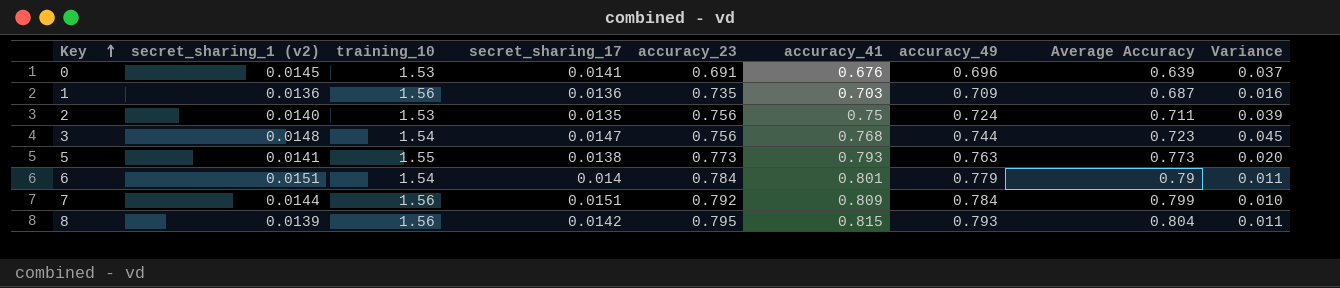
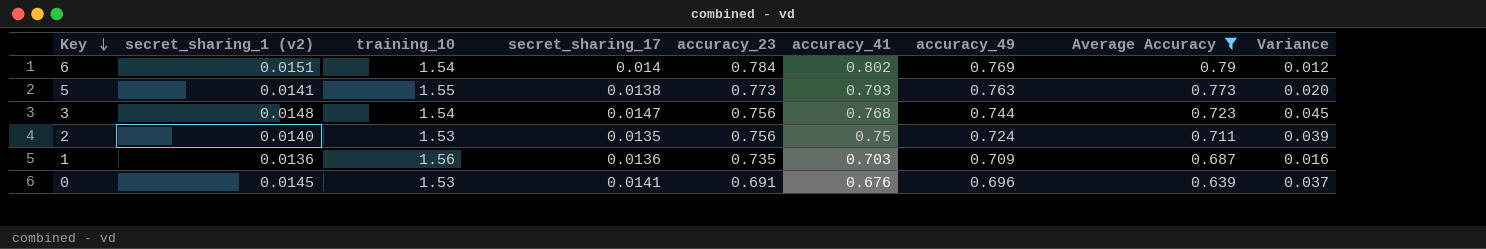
filter: none -> Average Accuracy <= 0.79
row order: Key ascending -> Key descending
6 | accuracy_41: 0.801 -> 0.802
6 | accuracy_49: 0.779 -> 0.769
6 | Variance: 0.011 -> 0.012

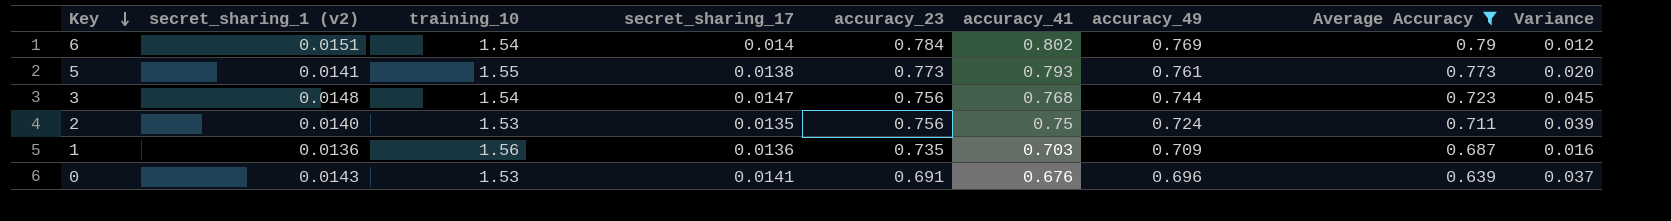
5 | accuracy_49: 0.763 -> 0.761
0 | secret_sharing_1 (v2): 0.0145 -> 0.0143

